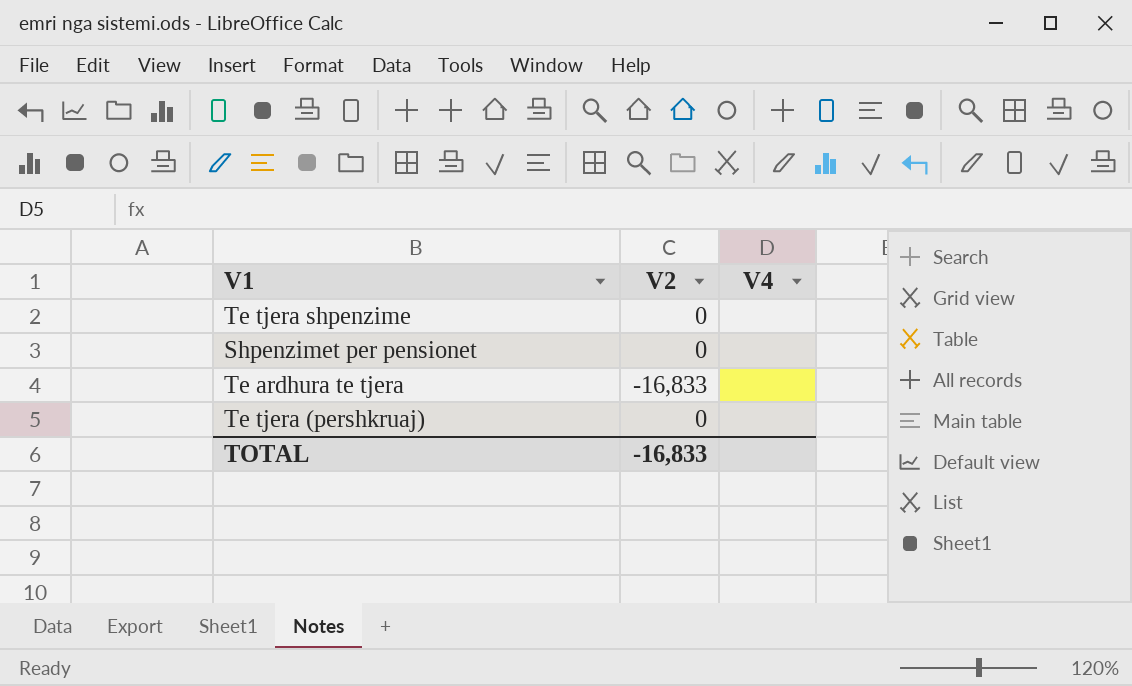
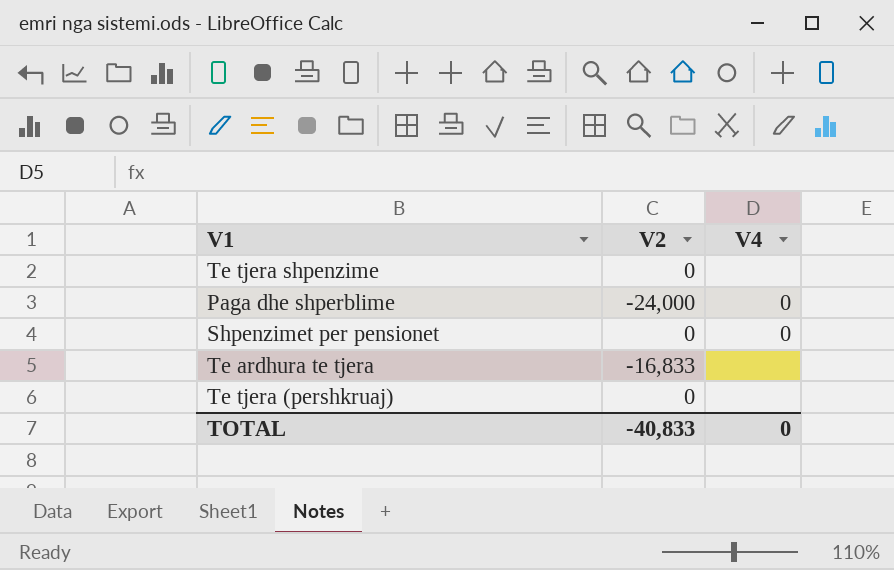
row Paga dhe shperblime: none -> -24,000 | 0
Shpenzimet per pensionet | V4: none -> 0
TOTAL | V2: -16,833 -> -40,833
TOTAL | V4: none -> 0

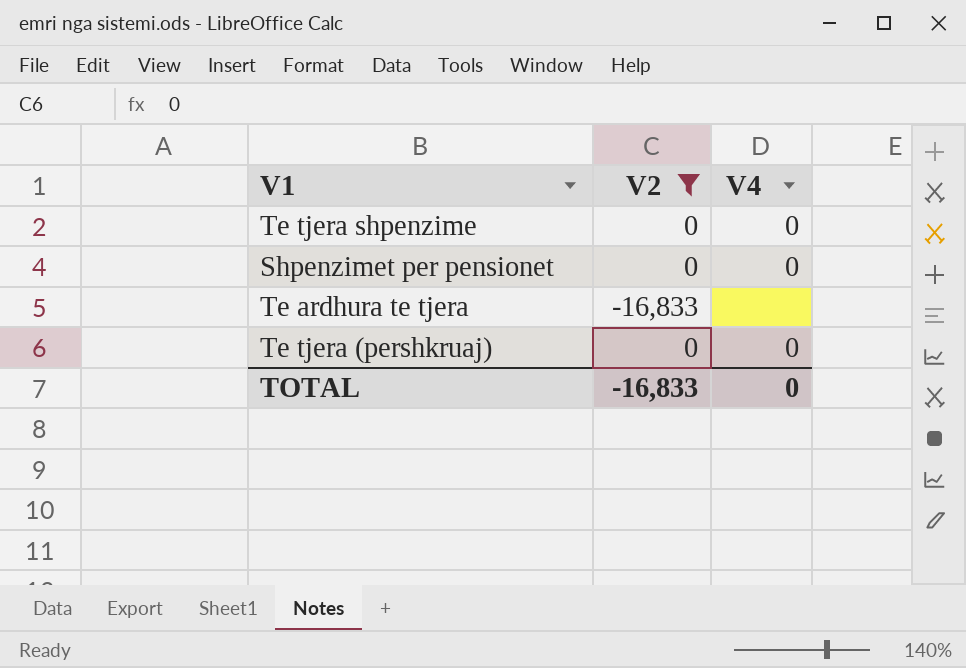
filter: none -> V2 != -24,000
Te tjera shpenzime | V4: none -> 0
Te tjera (pershkruaj) | V4: none -> 0
TOTAL | V2: -40,833 -> -16,833

